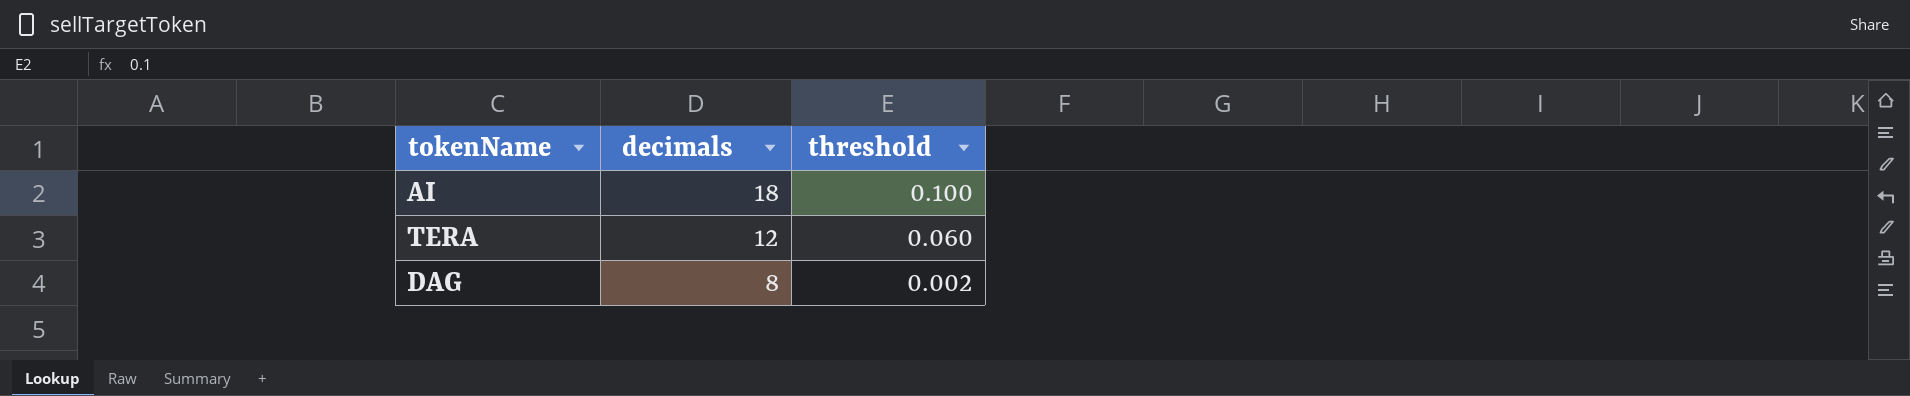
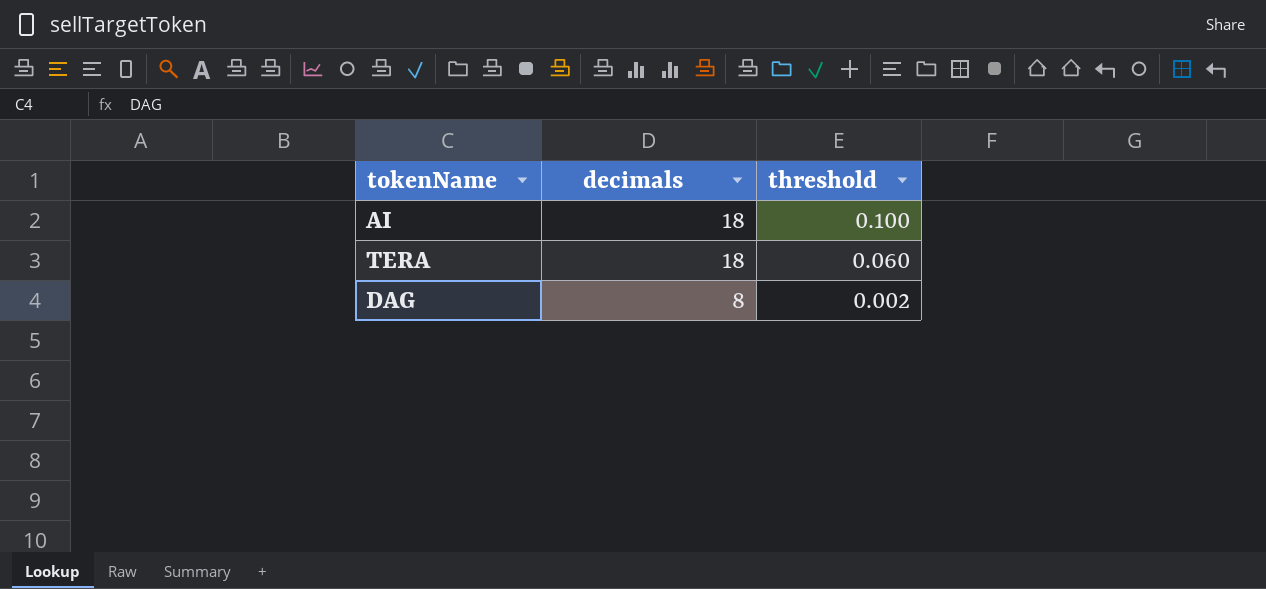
TERA | decimals: 12 -> 18

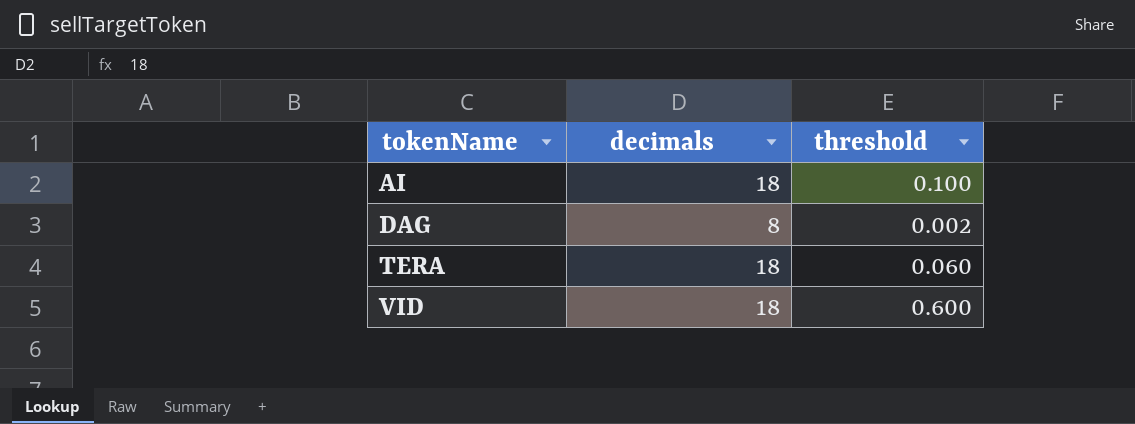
row order: decimals descending -> tokenName ascending
row VID: none -> 18 | 0.600

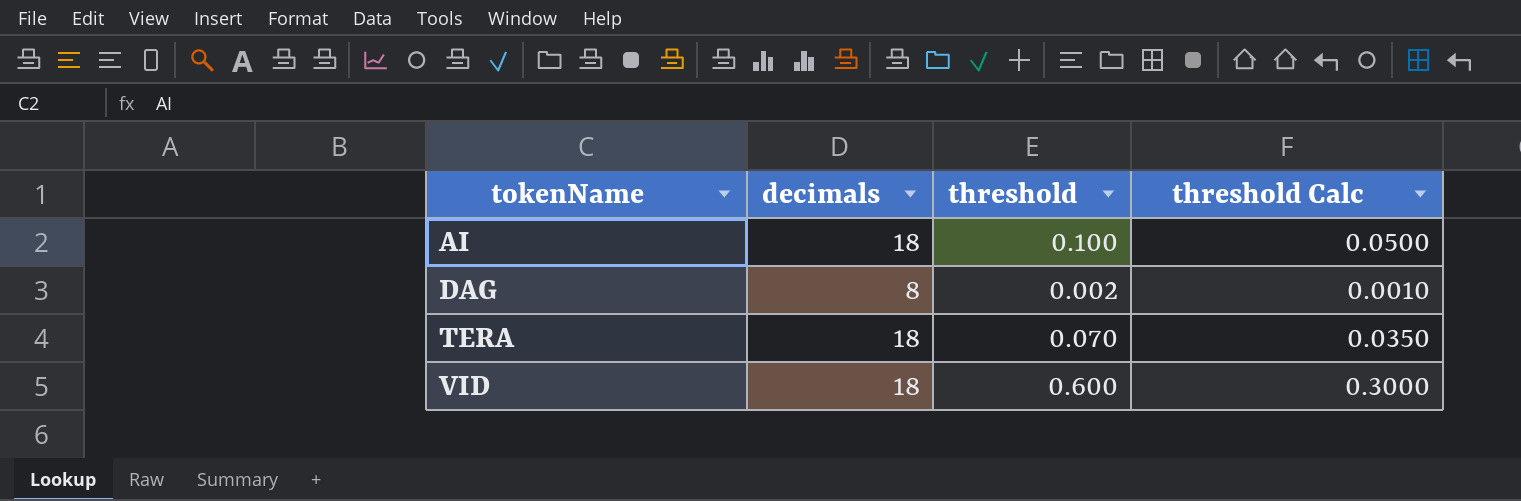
column threshold Calc | formula: none -> [threshold] * 0.5
TERA | threshold: 0.060 -> 0.070

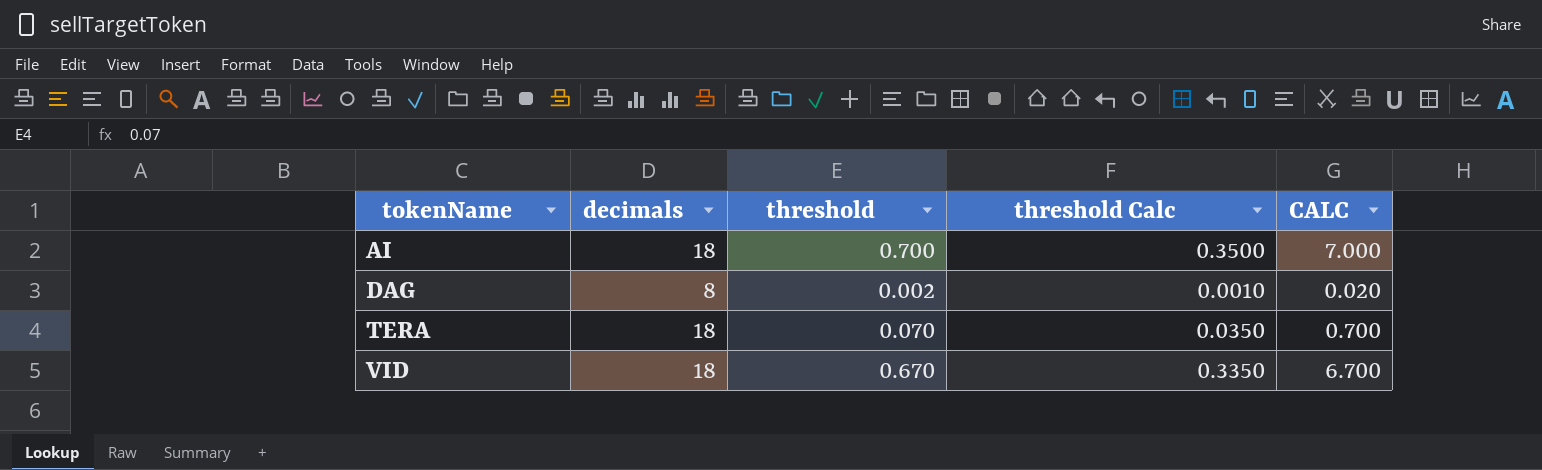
column CALC | formula: none -> [threshold] * 10
AI | threshold: 0.100 -> 0.700
AI | threshold Calc: 0.0500 -> 0.3500
VID | threshold: 0.600 -> 0.670
VID | threshold Calc: 0.3000 -> 0.3350

